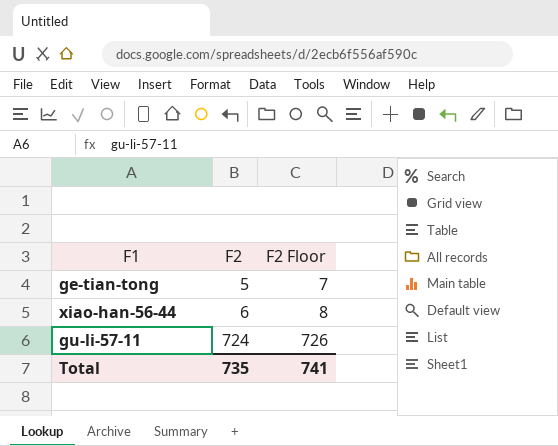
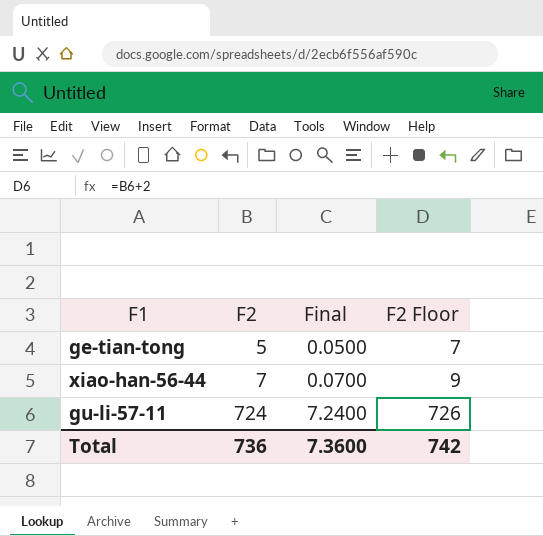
column Final | formula: none -> [F2] * 0.01
xiao-han-56-44 | F2: 6 -> 7
xiao-han-56-44 | F2 Floor: 8 -> 9
Total | F2: 735 -> 736
Total | F2 Floor: 741 -> 742

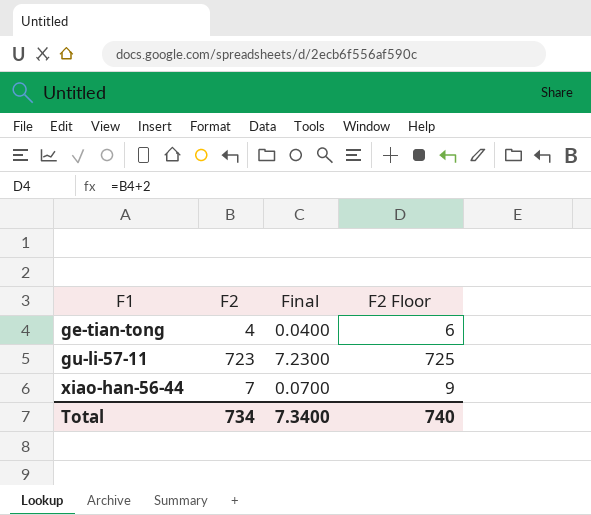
row order: F2 ascending -> F1 ascending
ge-tian-tong | F2: 5 -> 4
ge-tian-tong | Final: 0.0500 -> 0.0400
ge-tian-tong | F2 Floor: 7 -> 6
gu-li-57-11 | F2: 724 -> 723
gu-li-57-11 | Final: 7.2400 -> 7.2300
gu-li-57-11 | F2 Floor: 726 -> 725
Total | F2: 736 -> 734
Total | Final: 7.3600 -> 7.3400
Total | F2 Floor: 742 -> 740

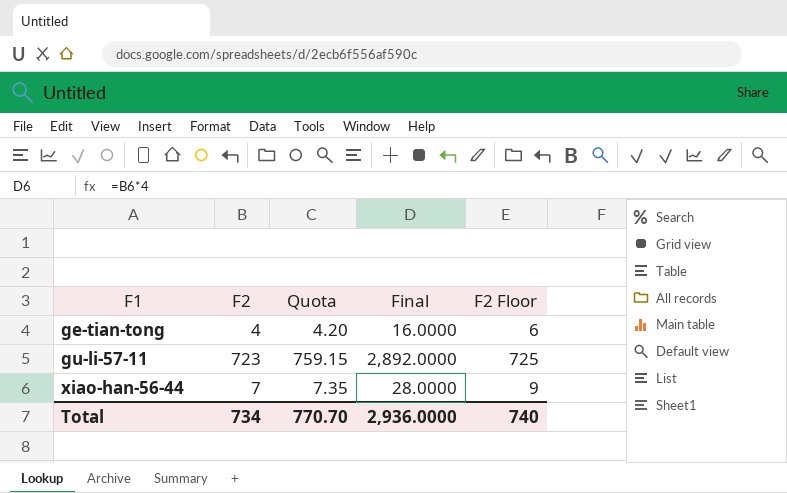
column Quota | formula: none -> [F2] * 1.05
column Final | formula: [F2] * 0.01 -> [F2] * 4
Total | Final: 7.3400 -> 2,936.0000

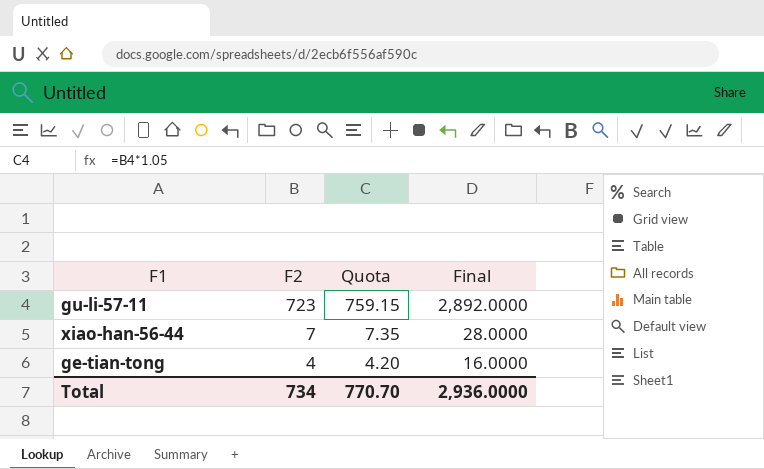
row order: F1 ascending -> F2 descending
column F2 Floor | formula: [F2] + 2 -> none

